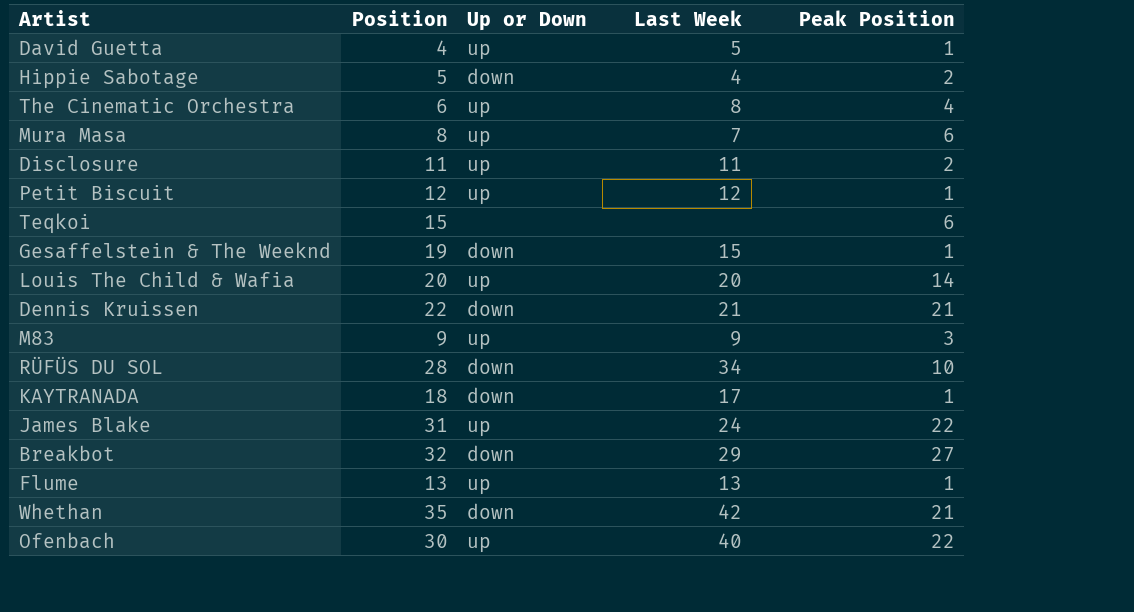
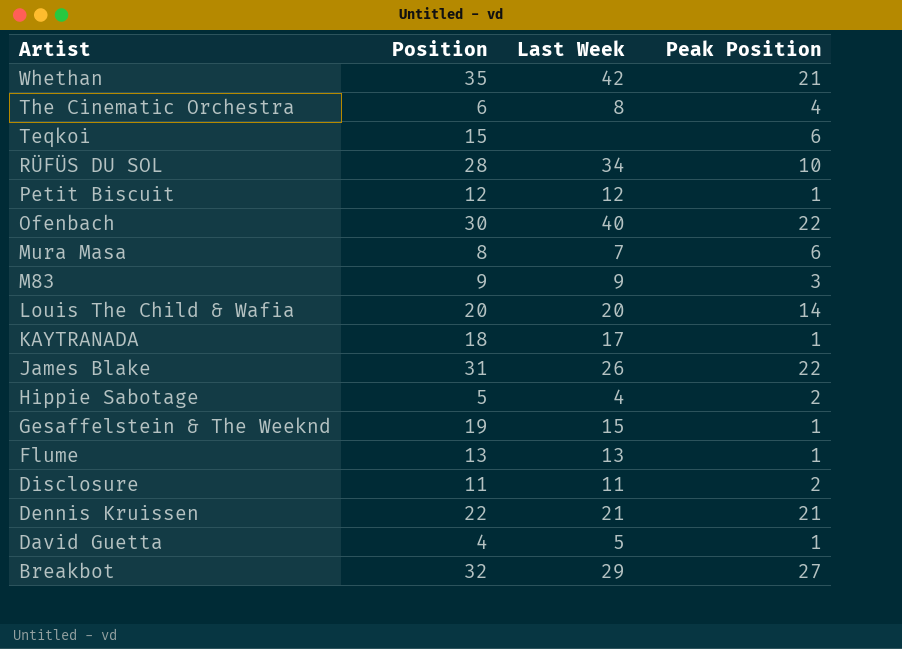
row order: none -> Artist descending
column Up or Down | position: 3 -> none
James Blake | Last Week: 24 -> 26

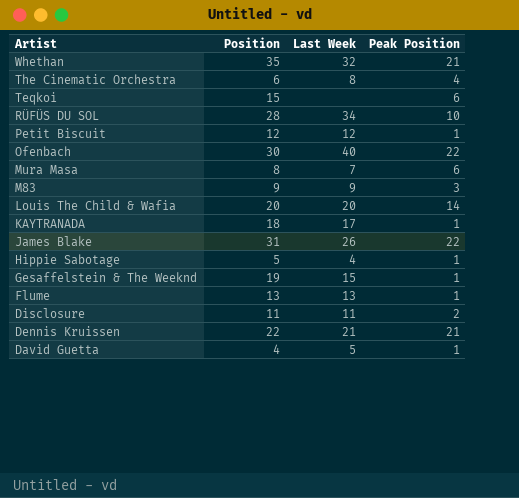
row Breakbot: 32 | 29 | 27 -> none
Whethan | Last Week: 42 -> 32
Hippie Sabotage | Peak Position: 2 -> 1

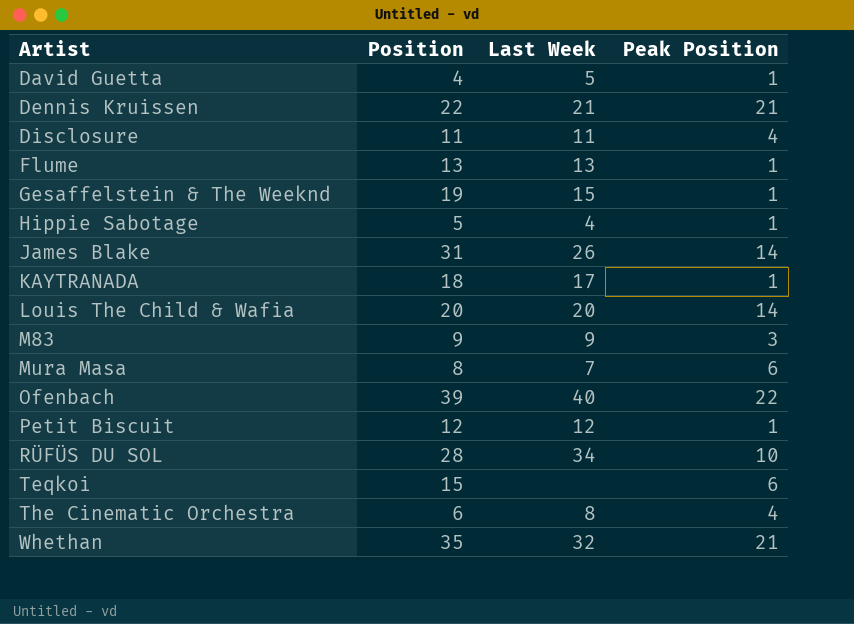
row order: Artist descending -> Artist ascending
Disclosure | Peak Position: 2 -> 4
James Blake | Peak Position: 22 -> 14
Ofenbach | Position: 30 -> 39

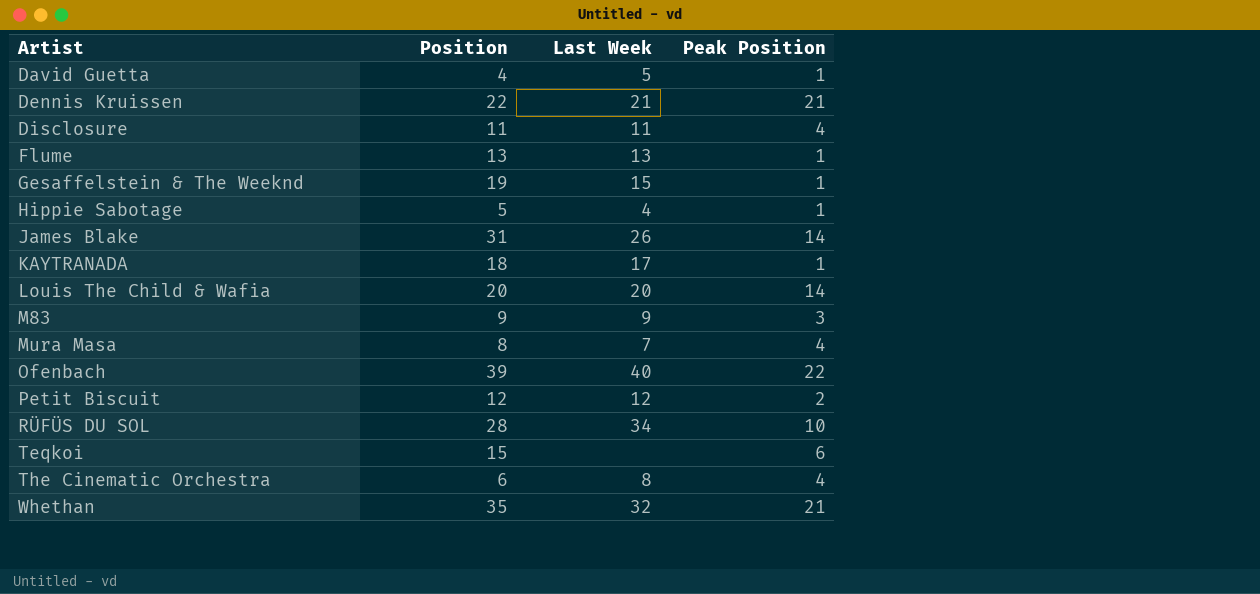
Mura Masa | Peak Position: 6 -> 4
Petit Biscuit | Peak Position: 1 -> 2

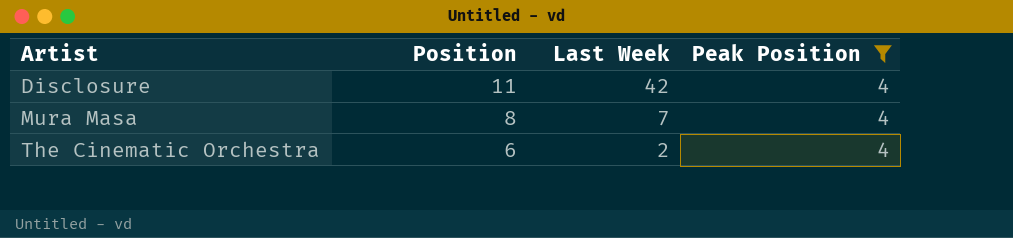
filter: none -> Peak Position = 4
Disclosure | Last Week: 11 -> 42
The Cinematic Orchestra | Last Week: 8 -> 2

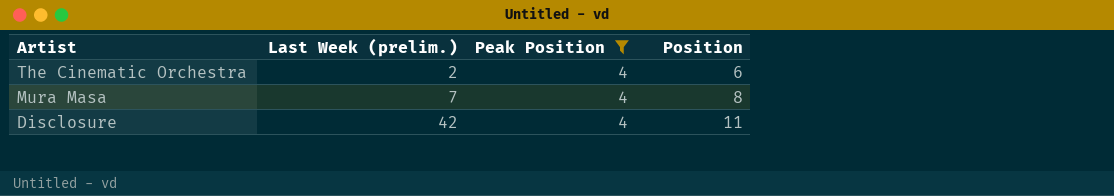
row order: Artist ascending -> Artist descending
column name: Last Week -> Last Week (prelim.)
column Position | position: 2 -> 4

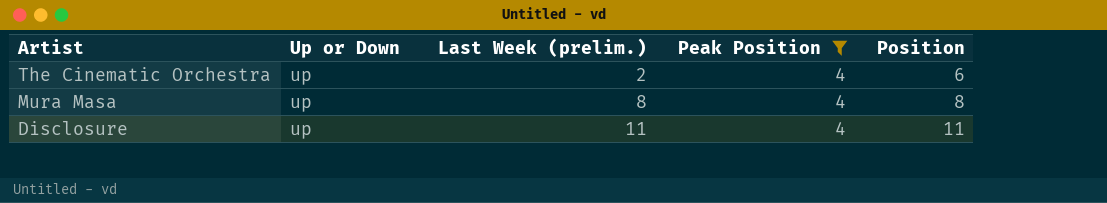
column Up or Down | position: none -> 2
Mura Masa | Last Week (prelim.): 7 -> 8
Disclosure | Last Week (prelim.): 42 -> 11

